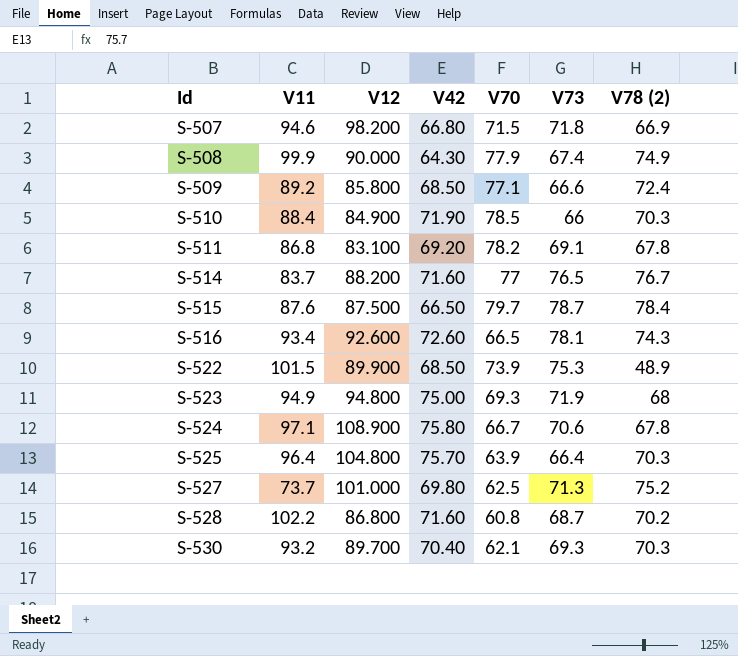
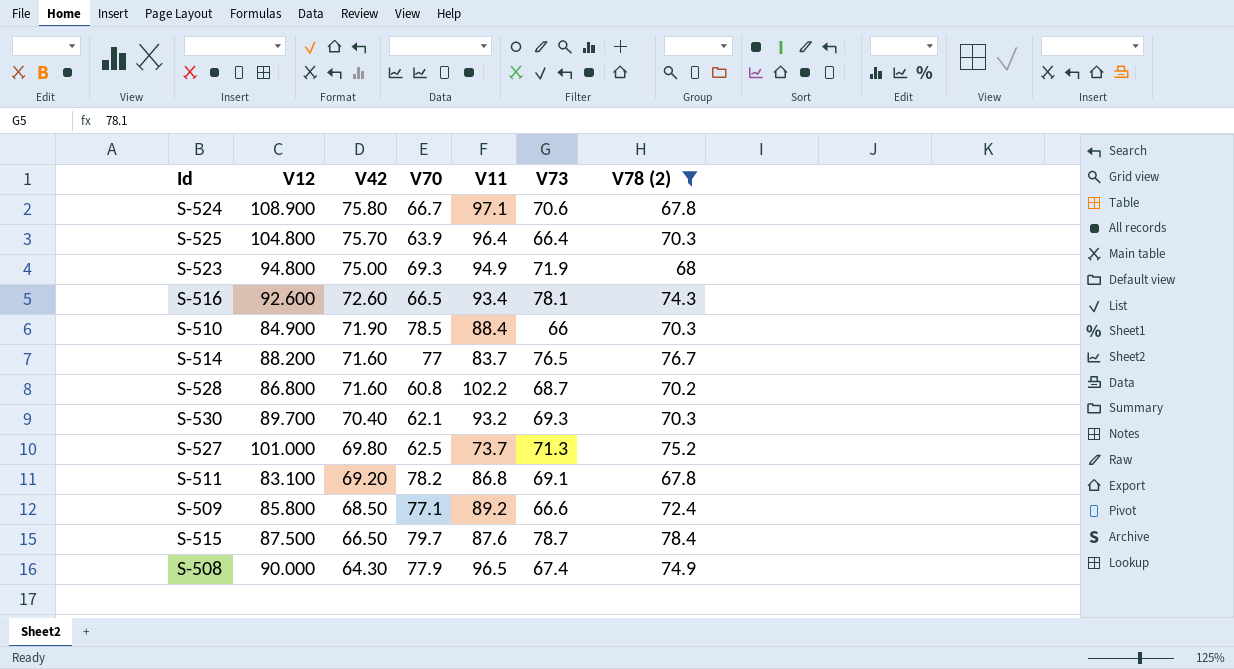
filter: none -> V78 (2) >= 67.8
row order: Id ascending -> V42 descending
column V11 | position: 2 -> 5
S-508 | V11: 99.9 -> 96.5

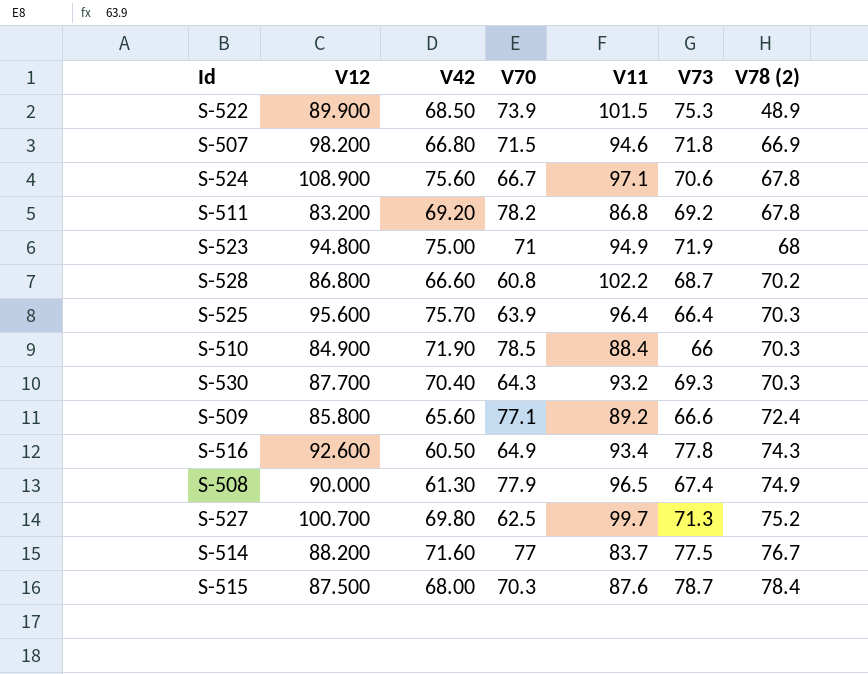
filter: V78 (2) >= 67.8 -> none
row order: V42 descending -> V78 (2) ascending
S-524 | V42: 75.80 -> 75.60
S-511 | V12: 83.100 -> 83.200
S-511 | V73: 69.1 -> 69.2
S-523 | V70: 69.3 -> 71
S-528 | V42: 71.60 -> 66.60
S-525 | V12: 104.800 -> 95.600
S-530 | V12: 89.700 -> 87.700
S-530 | V70: 62.1 -> 64.3
S-509 | V42: 68.50 -> 65.60
S-516 | V42: 72.60 -> 60.50
S-516 | V70: 66.5 -> 64.9
S-516 | V73: 78.1 -> 77.8
S-508 | V42: 64.30 -> 61.30
S-527 | V12: 101.000 -> 100.700
S-527 | V11: 73.7 -> 99.7
S-514 | V73: 76.5 -> 77.5
S-515 | V42: 66.50 -> 68.00
S-515 | V70: 79.7 -> 70.3

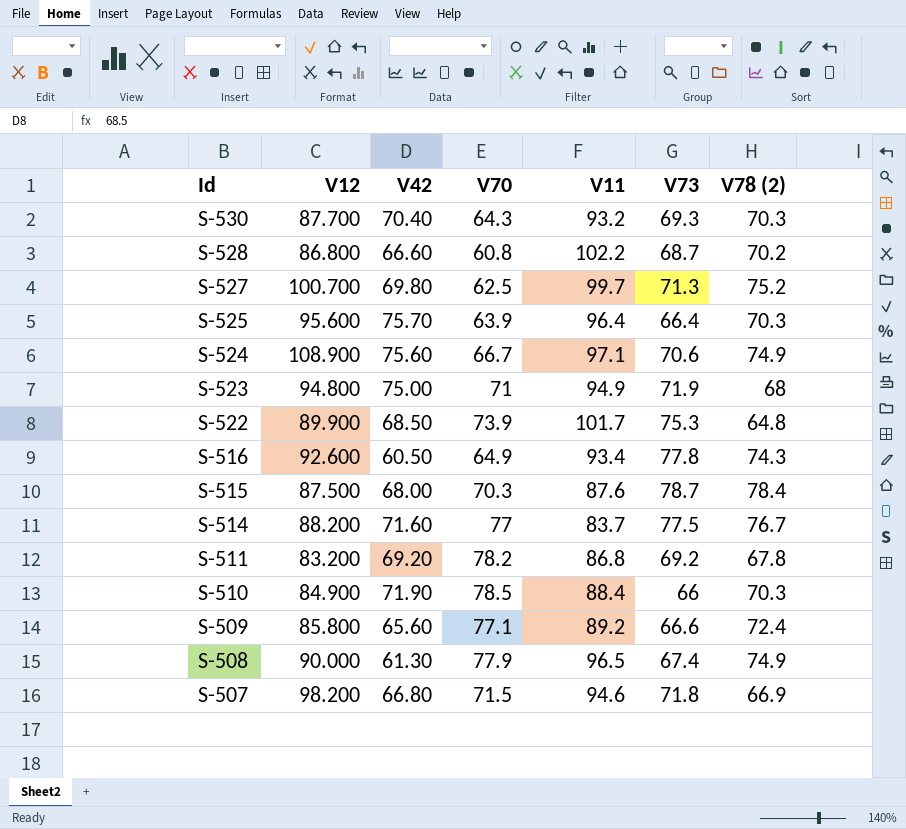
row order: V78 (2) ascending -> Id descending
S-524 | V78 (2): 67.8 -> 74.9
S-522 | V11: 101.5 -> 101.7
S-522 | V78 (2): 48.9 -> 64.8

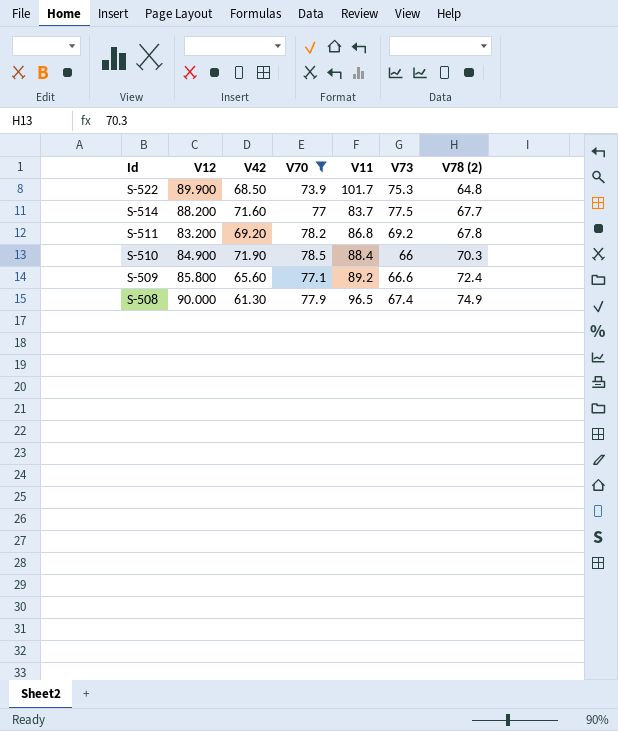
filter: none -> V70 >= 73.9
S-514 | V78 (2): 76.7 -> 67.7

